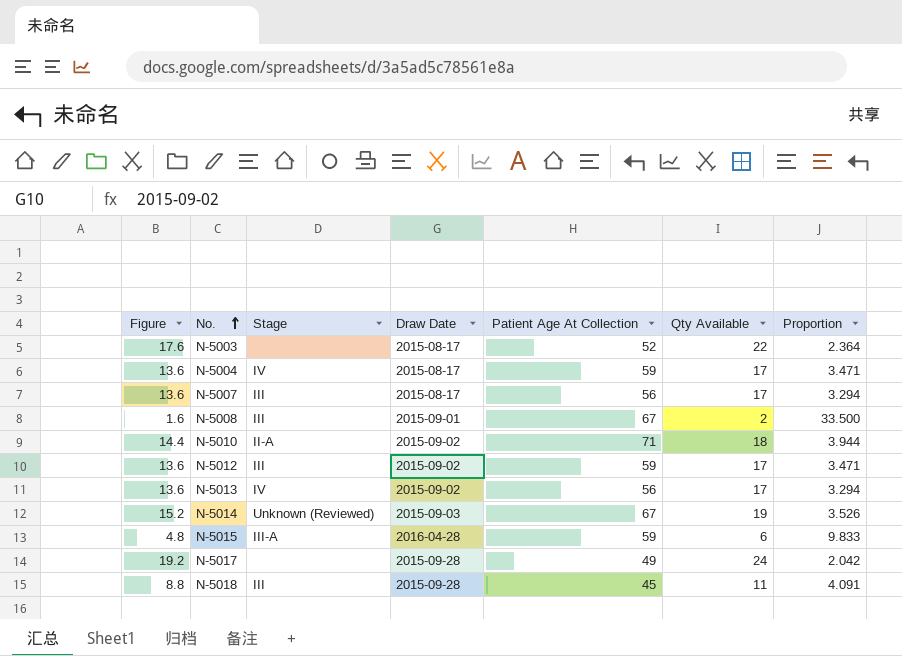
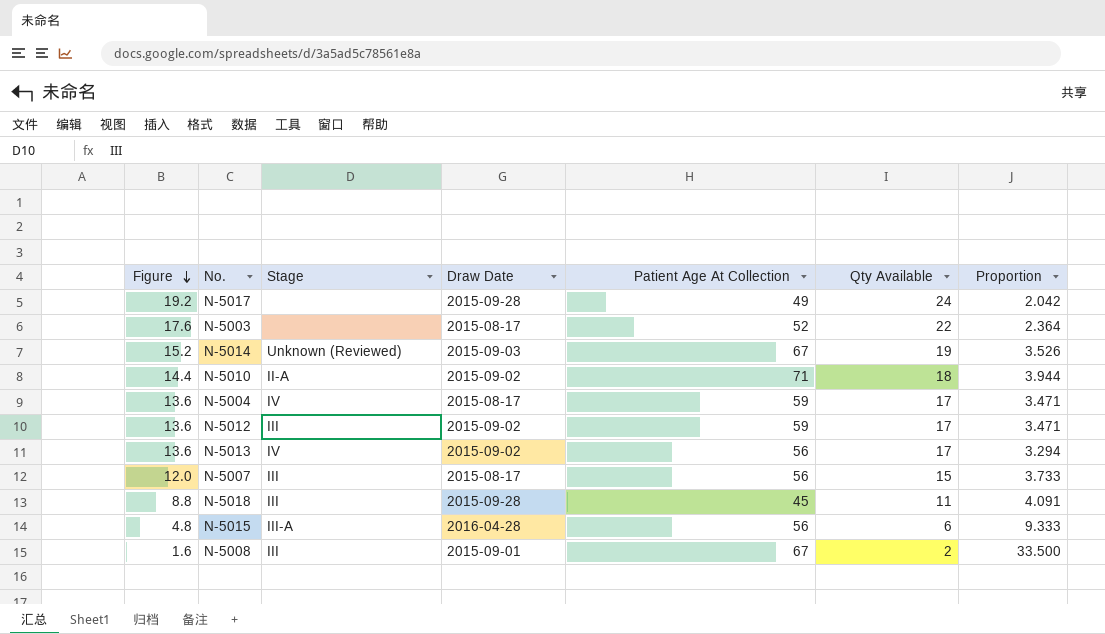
row order: No. ascending -> Figure descending
N-5007 | Figure: 13.6 -> 12.0
N-5007 | Qty Available: 17 -> 15
N-5007 | Proportion: 3.294 -> 3.733
N-5015 | Patient Age At Collection: 59 -> 56
N-5015 | Proportion: 9.833 -> 9.333

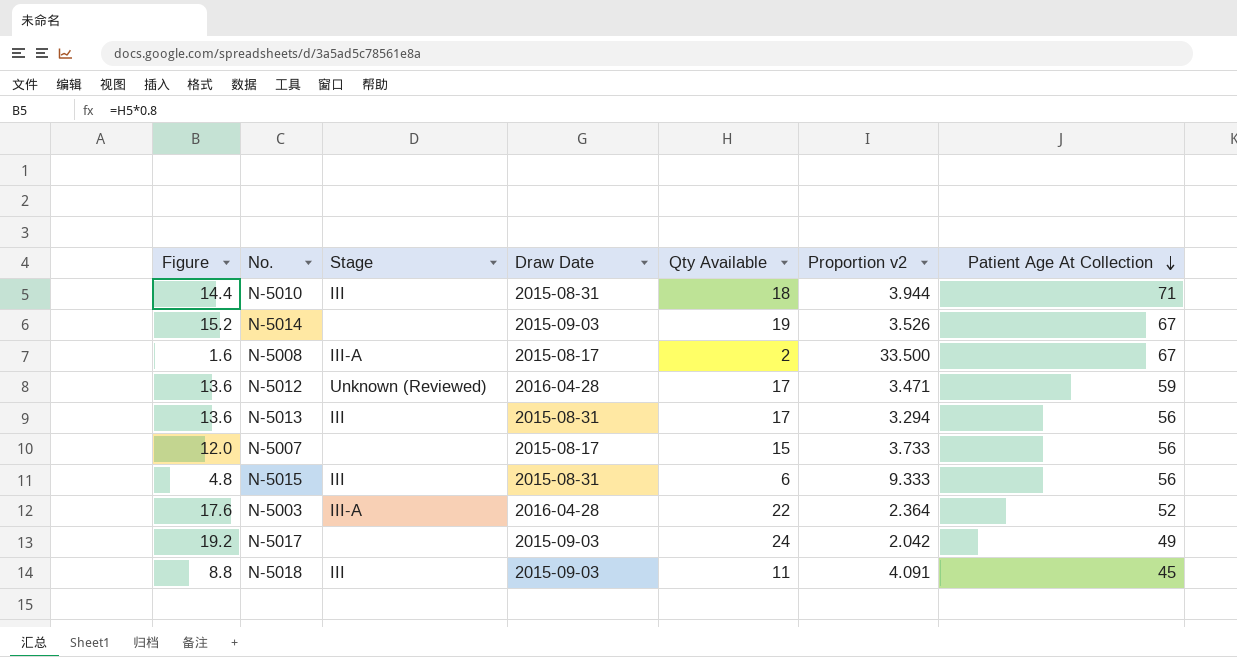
row order: Figure descending -> Patient Age At Collection descending
column name: Proportion -> Proportion v2
column Patient Age At Collection | position: 5 -> 7
row N-5004: 13.6 | IV | 2015-08-17 | 59 | 17 | 3.471 -> none
N-5010 | Stage: II-A -> III
N-5010 | Draw Date: 2015-09-02 -> 2015-08-31
N-5014 | Stage: Unknown (Reviewed) -> none
N-5008 | Stage: III -> III-A
N-5008 | Draw Date: 2015-09-01 -> 2015-08-17
N-5012 | Stage: III -> Unknown (Reviewed)
N-5012 | Draw Date: 2015-09-02 -> 2016-04-28
N-5013 | Stage: IV -> III
N-5013 | Draw Date: 2015-09-02 -> 2015-08-31
N-5007 | Stage: III -> none
N-5015 | Stage: III-A -> III
N-5015 | Draw Date: 2016-04-28 -> 2015-08-31
N-5003 | Stage: none -> III-A
N-5003 | Draw Date: 2015-08-17 -> 2016-04-28
N-5017 | Draw Date: 2015-09-28 -> 2015-09-03
N-5018 | Draw Date: 2015-09-28 -> 2015-09-03

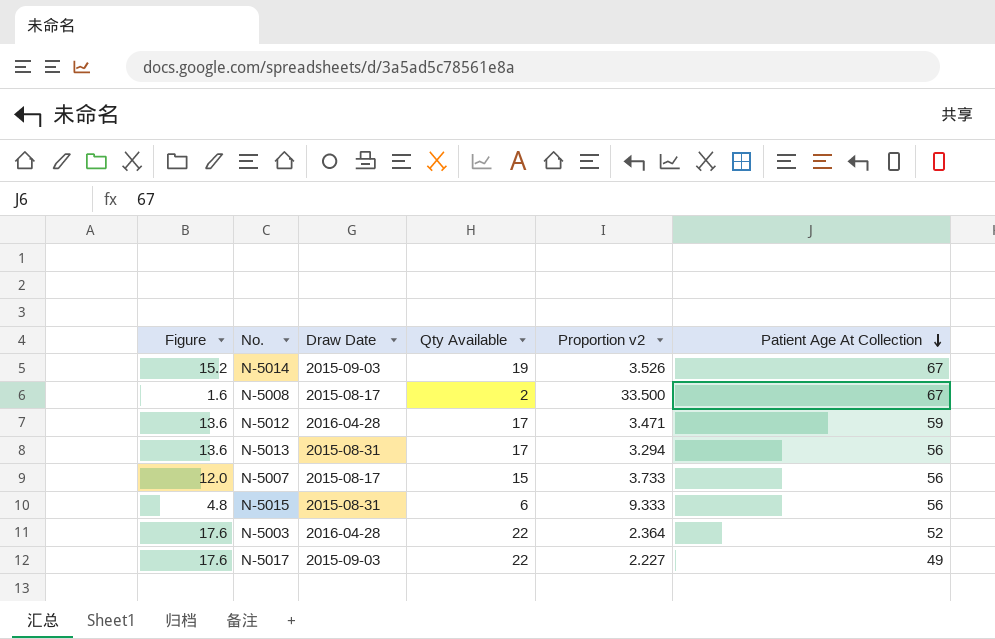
column Stage | position: 3 -> none
row N-5010: 14.4 | III | 2015-08-31 | 18 | 3.944 | 71 -> none
row N-5018: 8.8 | III | 2015-09-03 | 11 | 4.091 | 45 -> none
N-5017 | Figure: 19.2 -> 17.6
N-5017 | Qty Available: 24 -> 22
N-5017 | Proportion v2: 2.042 -> 2.227

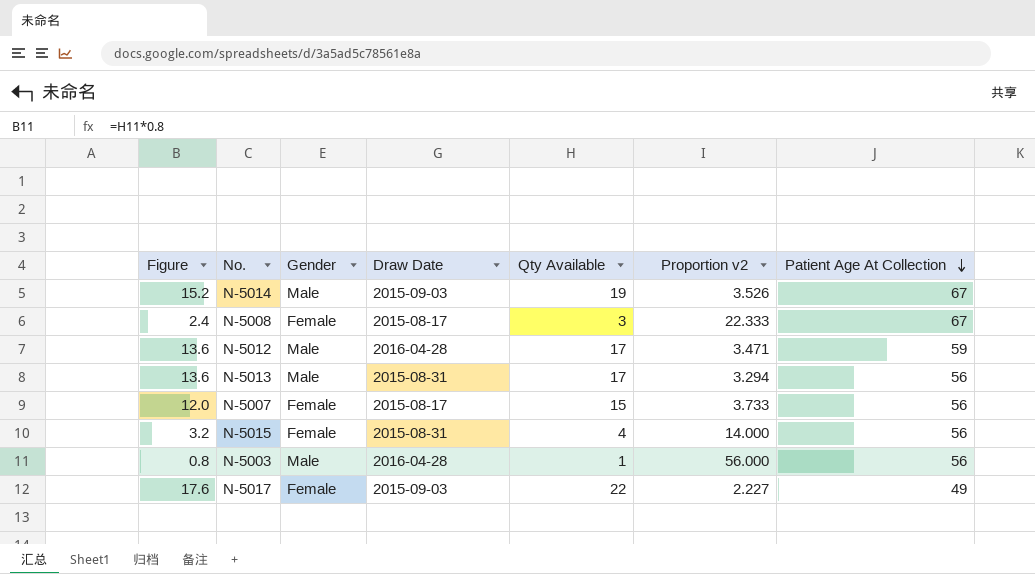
column Gender | position: none -> 3
N-5008 | Figure: 1.6 -> 2.4
N-5008 | Qty Available: 2 -> 3
N-5008 | Proportion v2: 33.500 -> 22.333
N-5015 | Figure: 4.8 -> 3.2
N-5015 | Qty Available: 6 -> 4
N-5015 | Proportion v2: 9.333 -> 14.000
N-5003 | Figure: 17.6 -> 0.8
N-5003 | Qty Available: 22 -> 1
N-5003 | Proportion v2: 2.364 -> 56.000
N-5003 | Patient Age At Collection: 52 -> 56

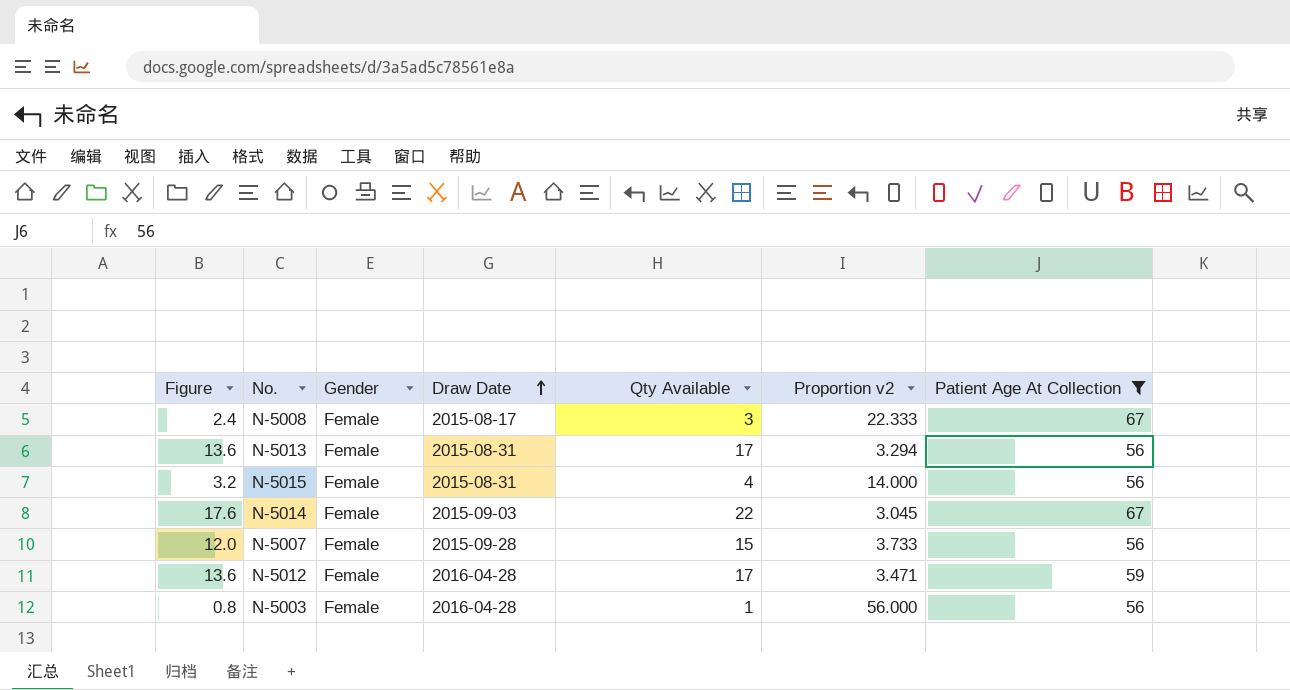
filter: none -> Patient Age At Collection != 49
row order: Patient Age At Collection descending -> Draw Date ascending
N-5013 | Gender: Male -> Female
N-5014 | Figure: 15.2 -> 17.6
N-5014 | Gender: Male -> Female
N-5014 | Qty Available: 19 -> 22
N-5014 | Proportion v2: 3.526 -> 3.045
N-5007 | Draw Date: 2015-08-17 -> 2015-09-28
N-5012 | Gender: Male -> Female
N-5003 | Gender: Male -> Female

